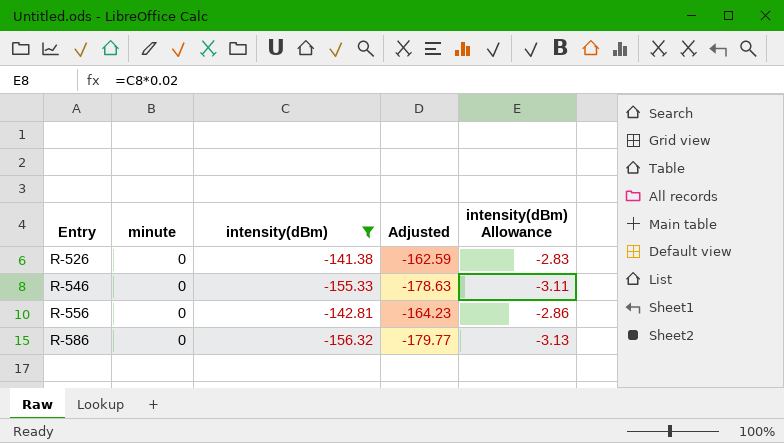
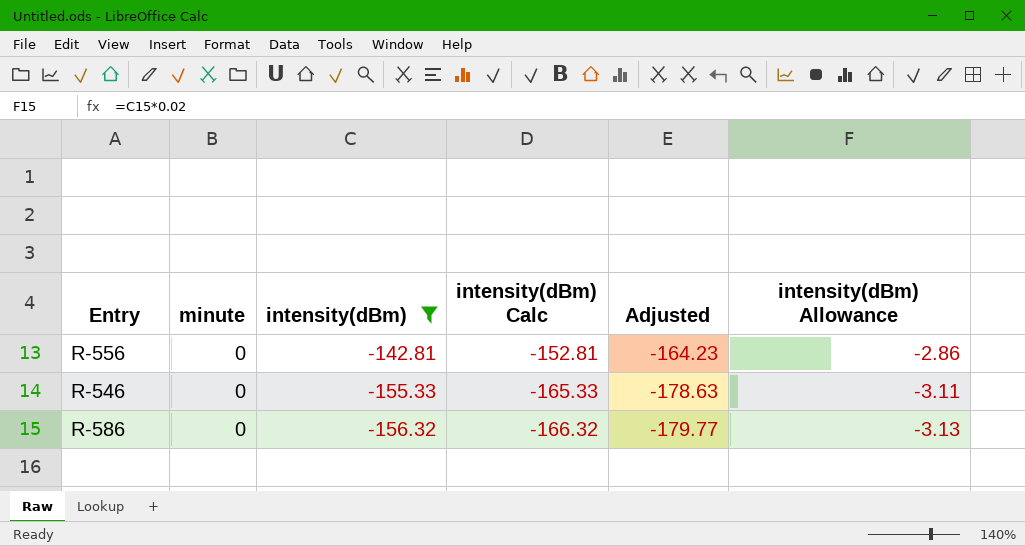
row order: Entry ascending -> intensity(dBm) descending
column intensity(dBm) Calc | formula: none -> [intensity(dBm)] - 10
row R-526: 0 | -141.38 | -162.59 | -2.83 -> none

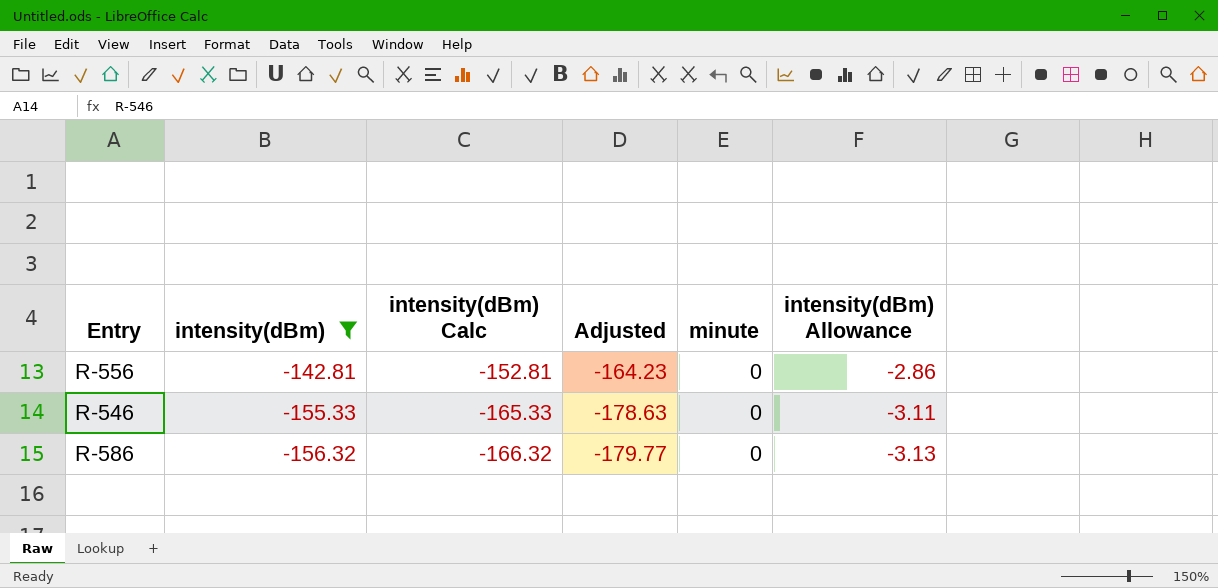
column minute | position: 2 -> 5

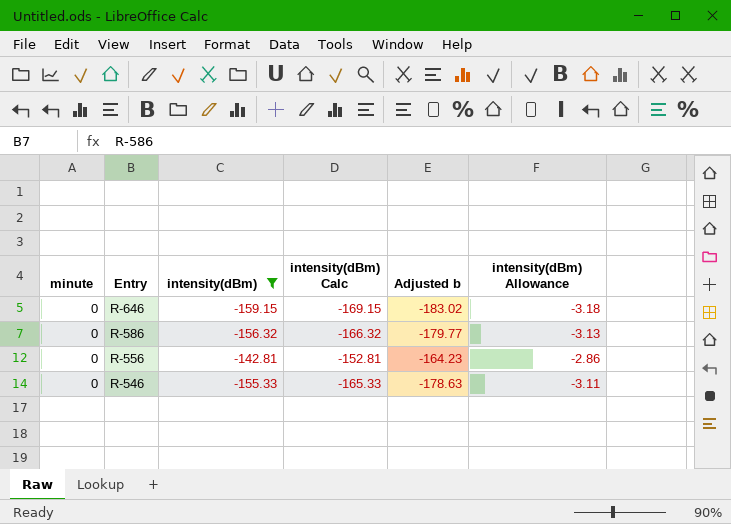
row order: intensity(dBm) descending -> Entry descending
column minute | position: 5 -> 1
column name: Adjusted -> Adjusted b
row R-646: none -> 0 | -159.15 | -169.15 | -183.02 | -3.18

